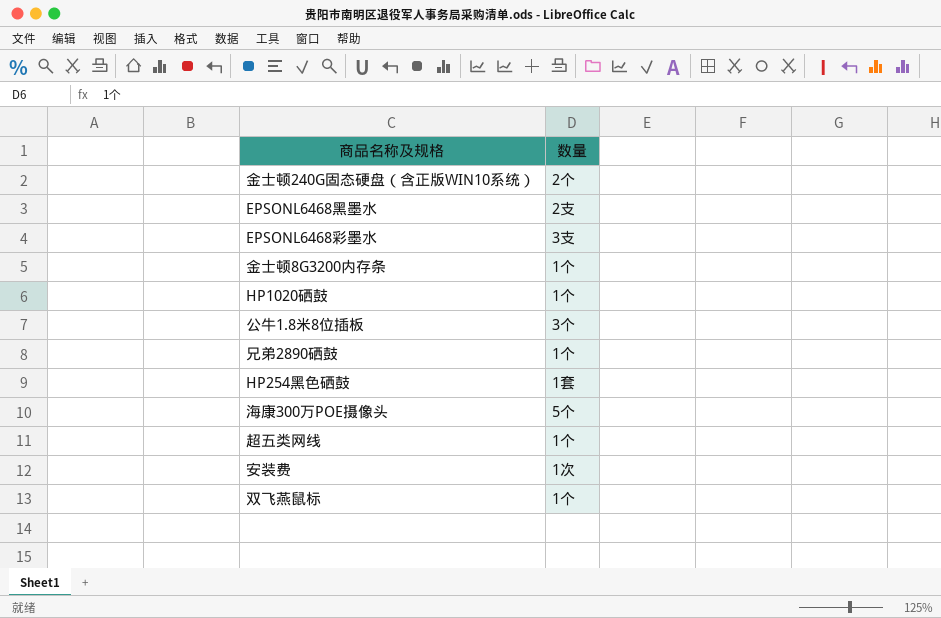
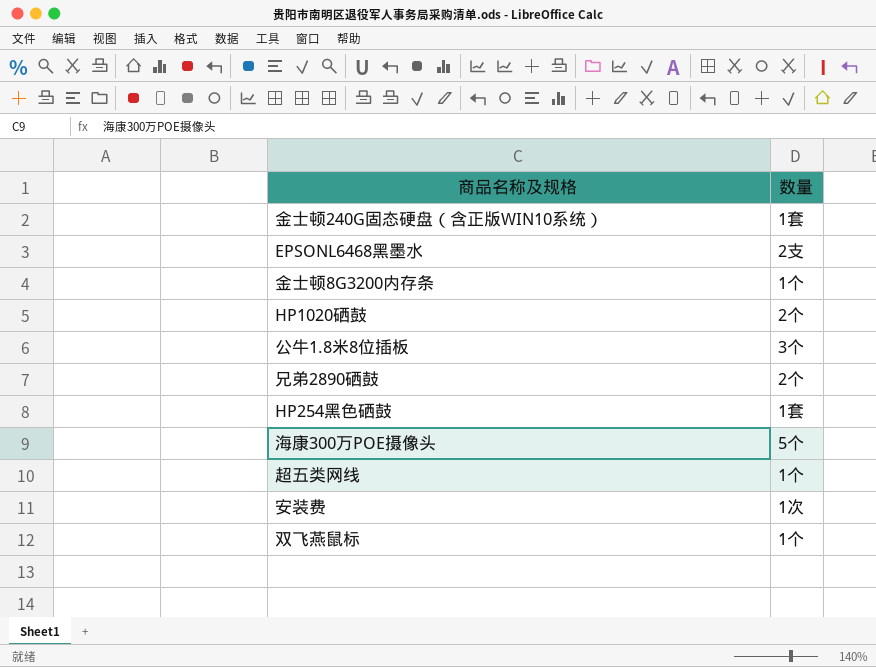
row EPSONL6468彩墨水: 3支 -> none
金士顿240G固态硬盘（含正版WIN10系统） | 数量: 2个 -> 1套
HP1020硒鼓 | 数量: 1个 -> 2个
兄弟2890硒鼓 | 数量: 1个 -> 2个

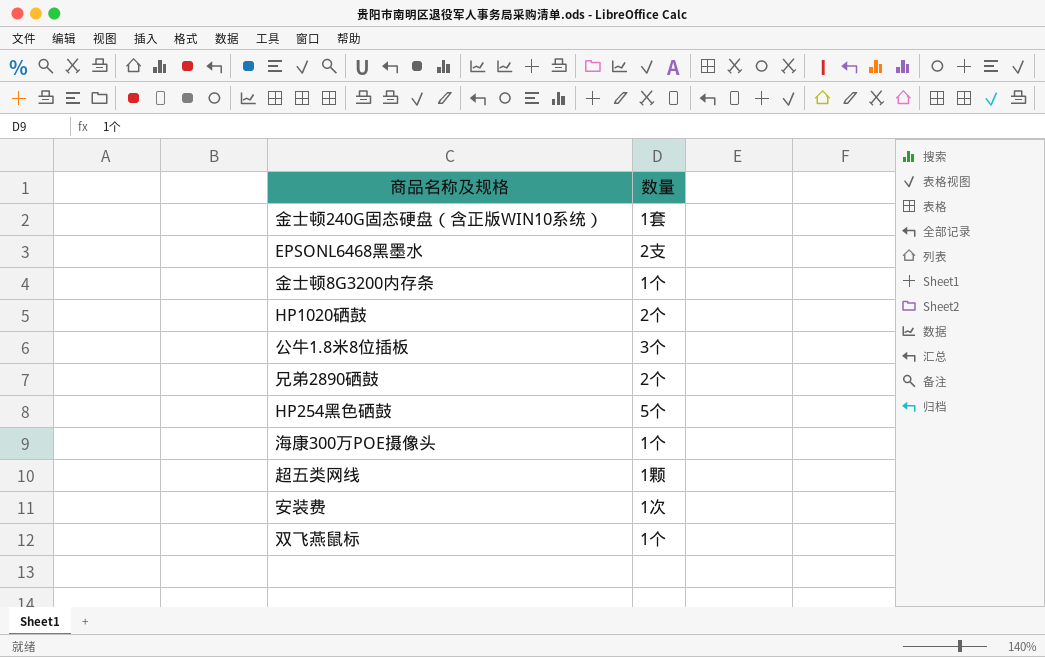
HP254黑色硒鼓 | 数量: 1套 -> 5个
海康300万POE摄像头 | 数量: 5个 -> 1个
超五类网线 | 数量: 1个 -> 1颗

